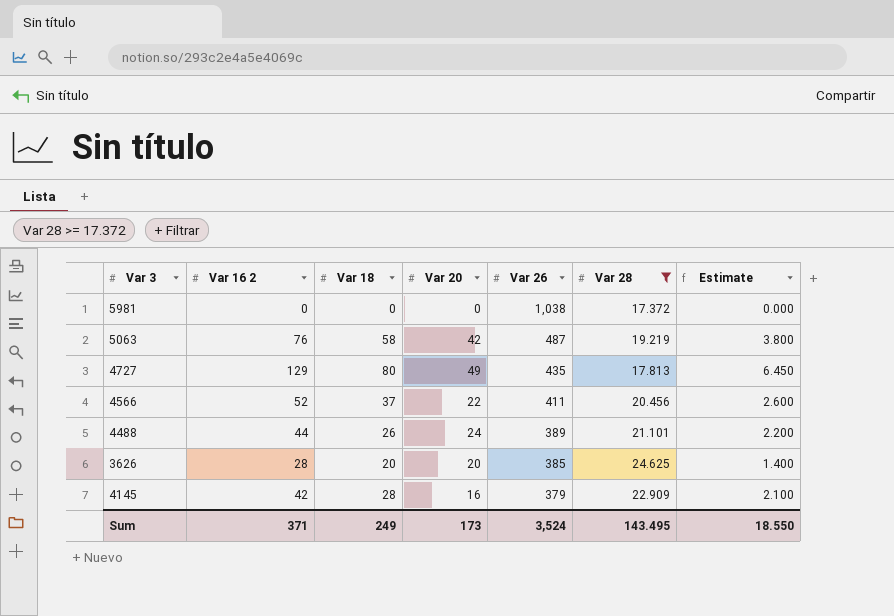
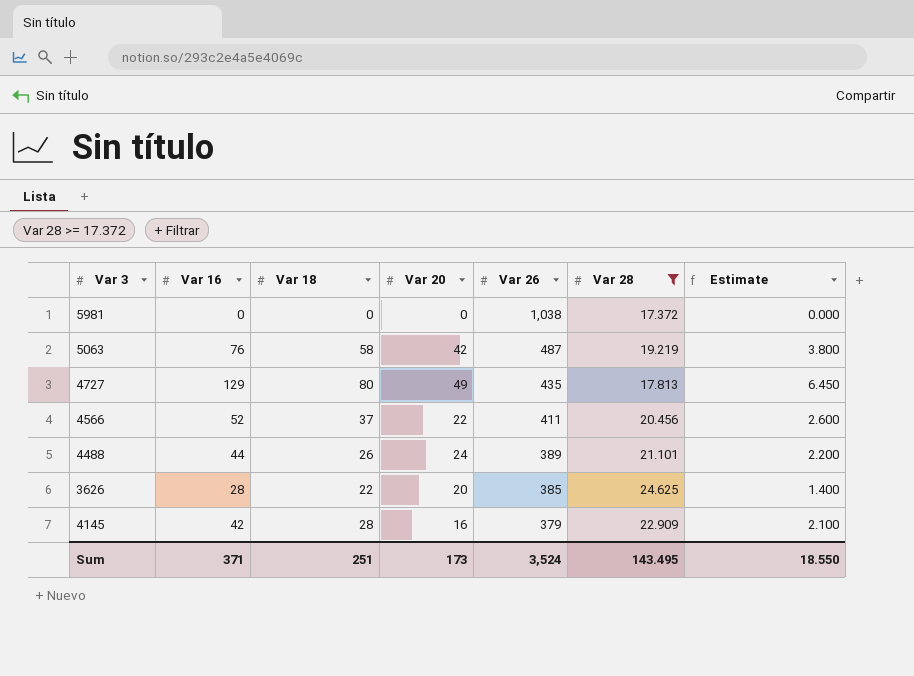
column name: Var 16 2 -> Var 16
3626 | Var 18: 20 -> 22
Sum | Var 18: 249 -> 251

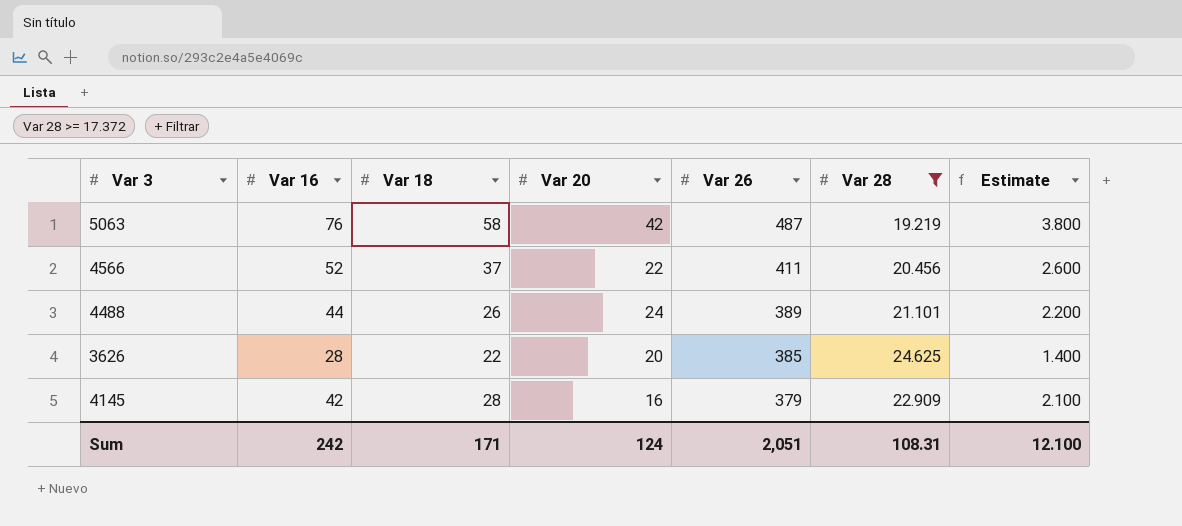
row 5981: 0 | 0 | 0 | 1,038 | 17.372 | 0.000 -> none
row 4727: 129 | 80 | 49 | 435 | 17.813 | 6.450 -> none
Sum | Var 16: 371 -> 242
Sum | Var 18: 251 -> 171
Sum | Var 20: 173 -> 124
Sum | Var 26: 3,524 -> 2,051
Sum | Var 28: 143.495 -> 108.31
Sum | Estimate: 18.550 -> 12.100

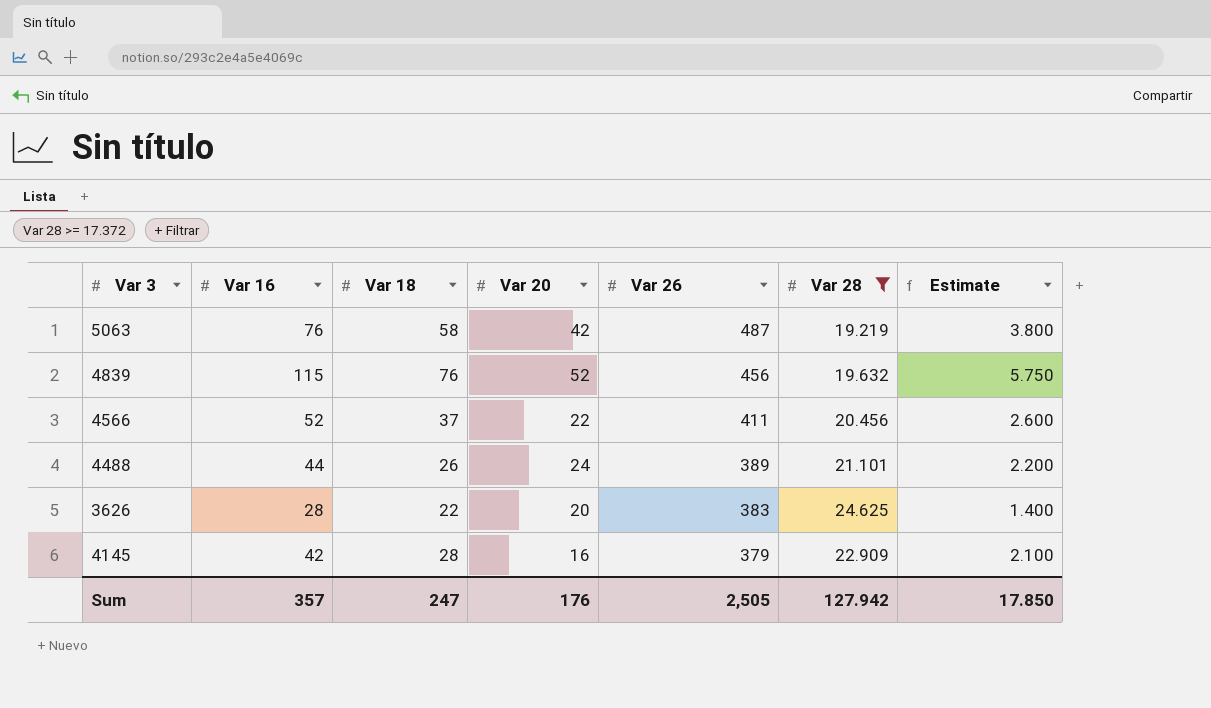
row 4839: none -> 115 | 76 | 52 | 456 | 19.632 | 5.750
3626 | Var 26: 385 -> 383
Sum | Var 16: 242 -> 357
Sum | Var 18: 171 -> 247
Sum | Var 20: 124 -> 176
Sum | Var 26: 2,051 -> 2,505
Sum | Var 28: 108.31 -> 127.942
Sum | Estimate: 12.100 -> 17.850

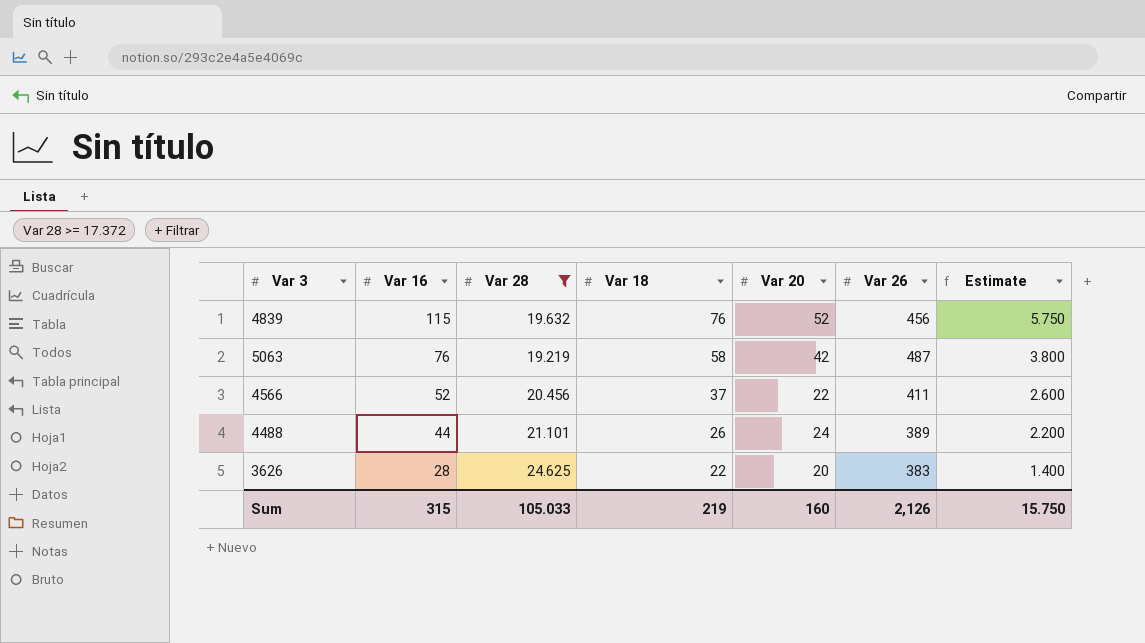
row order: Var 26 descending -> Var 16 descending
column Var 28 | position: 6 -> 3
row 4145: 42 | 28 | 16 | 379 | 22.909 | 2.100 -> none
Sum | Var 16: 357 -> 315
Sum | Var 28: 127.942 -> 105.033
Sum | Var 18: 247 -> 219
Sum | Var 20: 176 -> 160
Sum | Var 26: 2,505 -> 2,126
Sum | Estimate: 17.850 -> 15.750

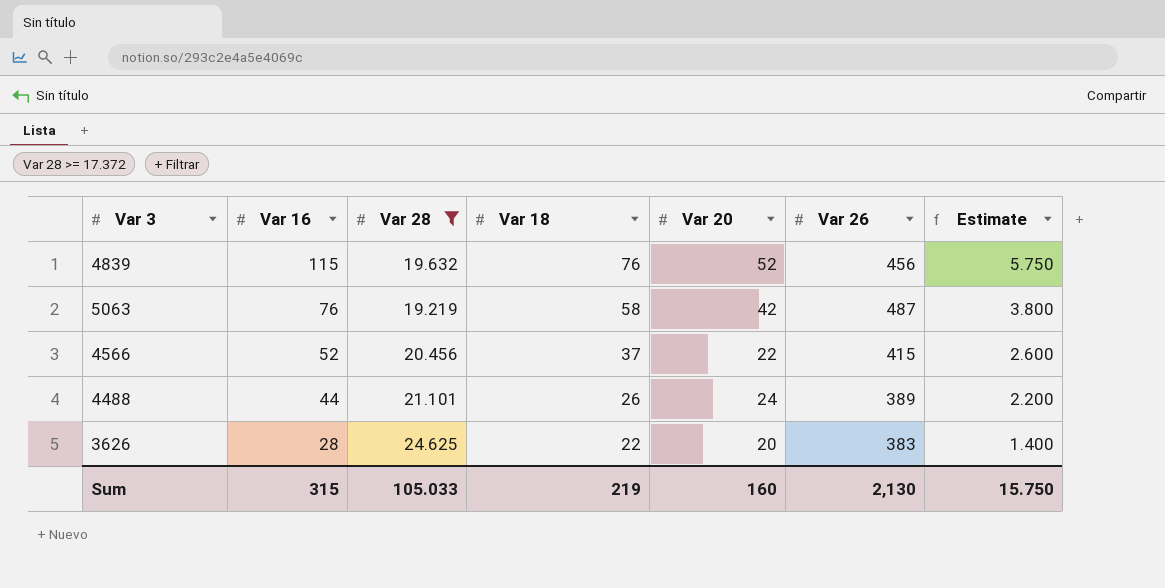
4566 | Var 26: 411 -> 415
Sum | Var 26: 2,126 -> 2,130

